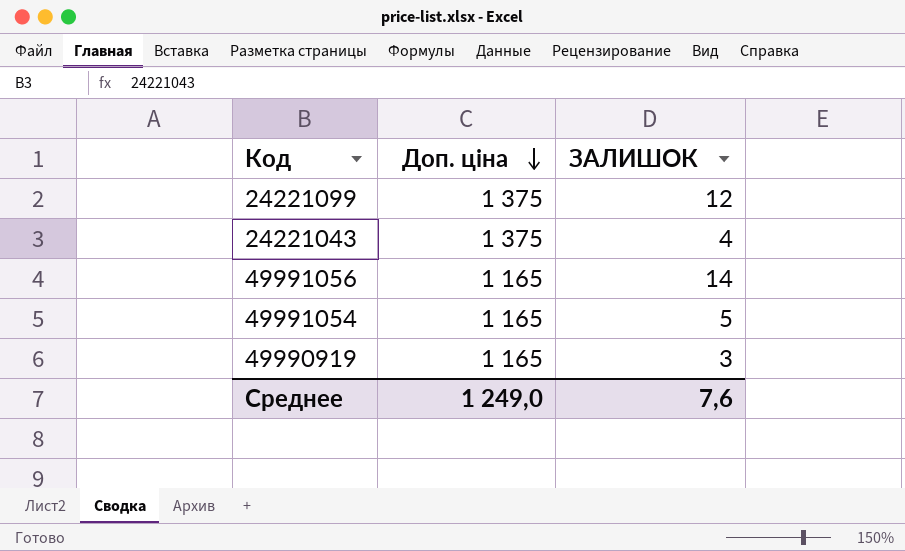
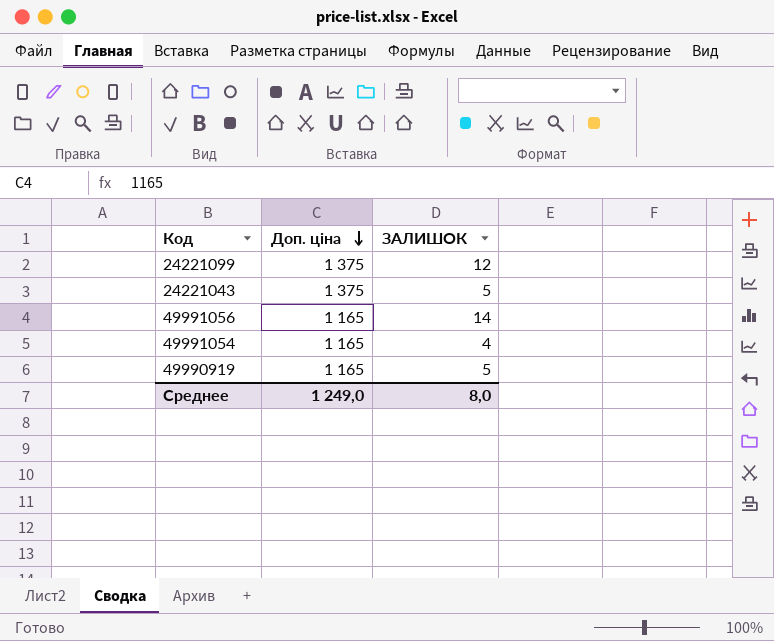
24221043 | ЗАЛИШОК: 4 -> 5
49991054 | ЗАЛИШОК: 5 -> 4
49990919 | ЗАЛИШОК: 3 -> 5
Среднее | ЗАЛИШОК: 7,6 -> 8,0

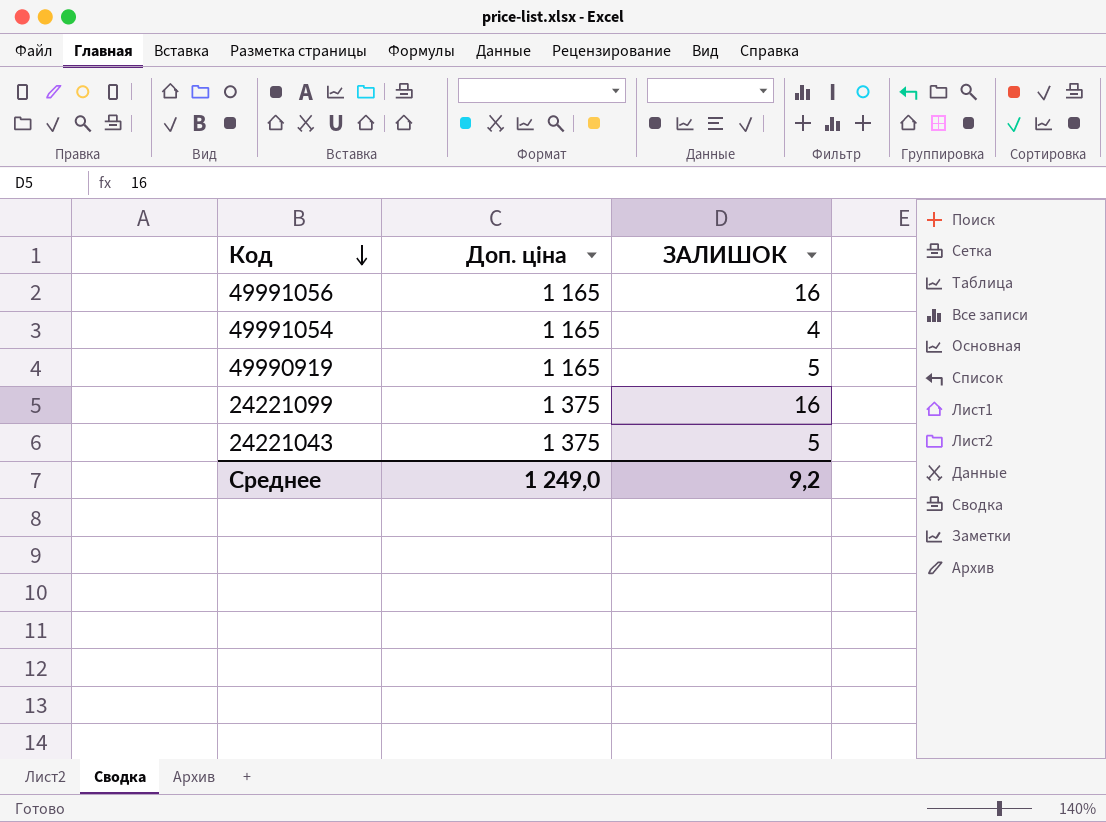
row order: Доп. ціна descending -> Код descending
49991056 | ЗАЛИШОК: 14 -> 16
24221099 | ЗАЛИШОК: 12 -> 16
Среднее | ЗАЛИШОК: 8,0 -> 9,2

